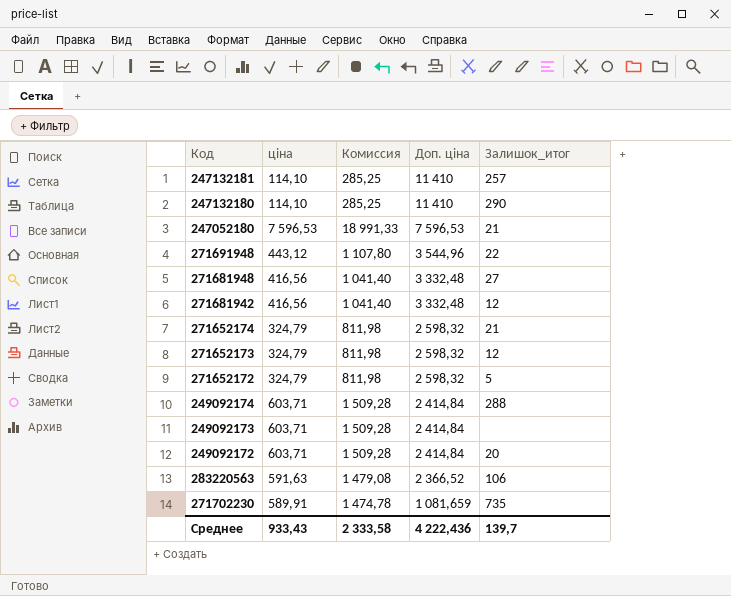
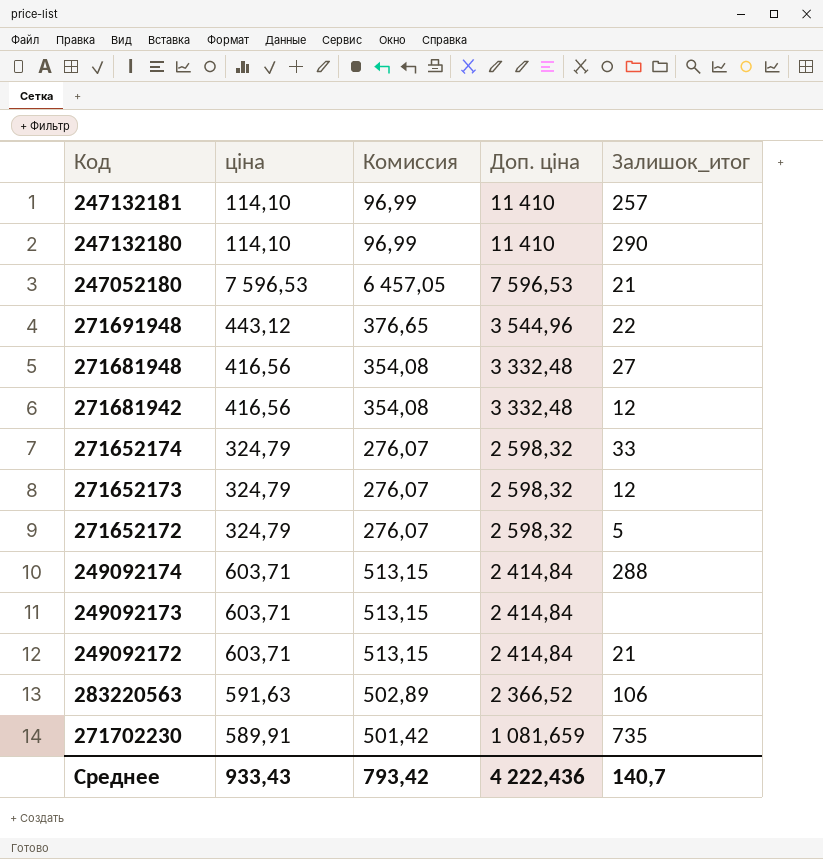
column Комиссия | formula: [ціна] * 2,5 -> [ціна] * 0,85
271652174 | Залишок_итог: 21 -> 33
249092172 | Залишок_итог: 20 -> 21
Среднее | Комиссия: 2 333,58 -> 793,42
Среднее | Залишок_итог: 139,7 -> 140,7

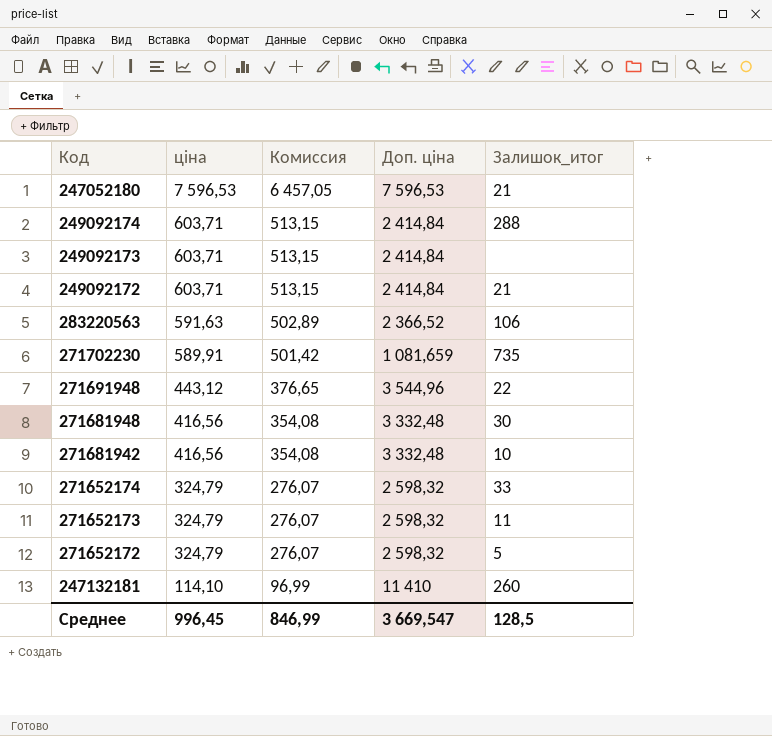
row order: Доп. ціна descending -> ціна descending
row 247132180: 114,10 | 96,99 | 11 410 | 290 -> none
271681948 | Залишок_итог: 27 -> 30
271681942 | Залишок_итог: 12 -> 10
271652173 | Залишок_итог: 12 -> 11
247132181 | Залишок_итог: 257 -> 260
Среднее | ціна: 933,43 -> 996,45
Среднее | Комиссия: 793,42 -> 846,99
Среднее | Доп. ціна: 4 222,436 -> 3 669,547
Среднее | Залишок_итог: 140,7 -> 128,5

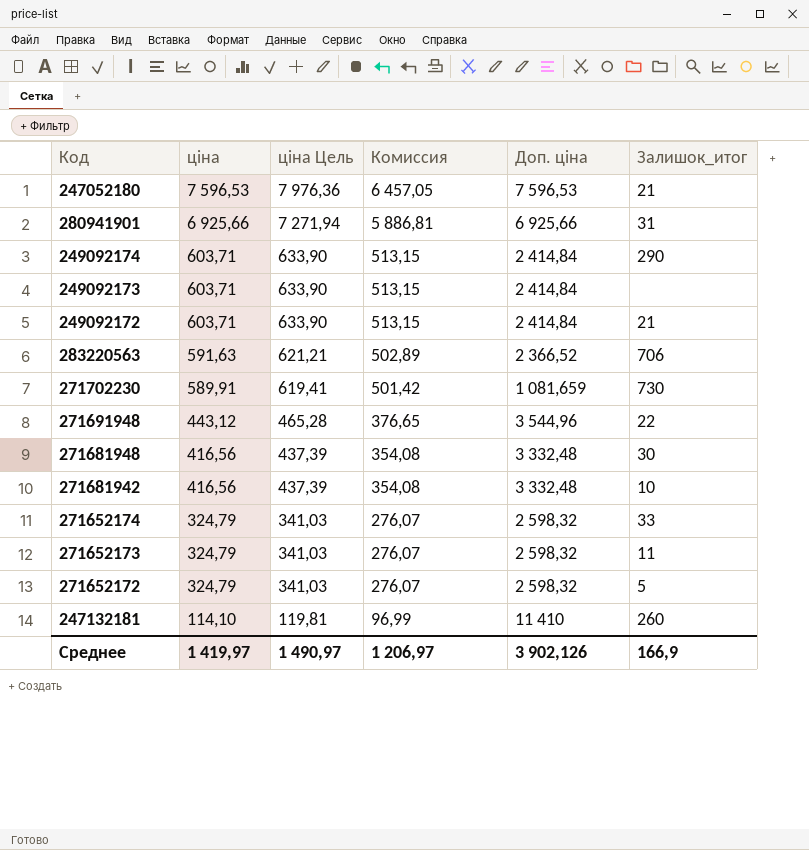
column ціна Цель | formula: none -> [ціна] * 1,05
row 280941901: none -> 6 925,66 | 7 271,94 | 5 886,81 | 6 925,66 | 31
249092174 | Залишок_итог: 288 -> 290
283220563 | Залишок_итог: 106 -> 706
271702230 | Залишок_итог: 735 -> 730
Среднее | ціна: 996,45 -> 1 419,97
Среднее | Комиссия: 846,99 -> 1 206,97
Среднее | Доп. ціна: 3 669,547 -> 3 902,126
Среднее | Залишок_итог: 128,5 -> 166,9

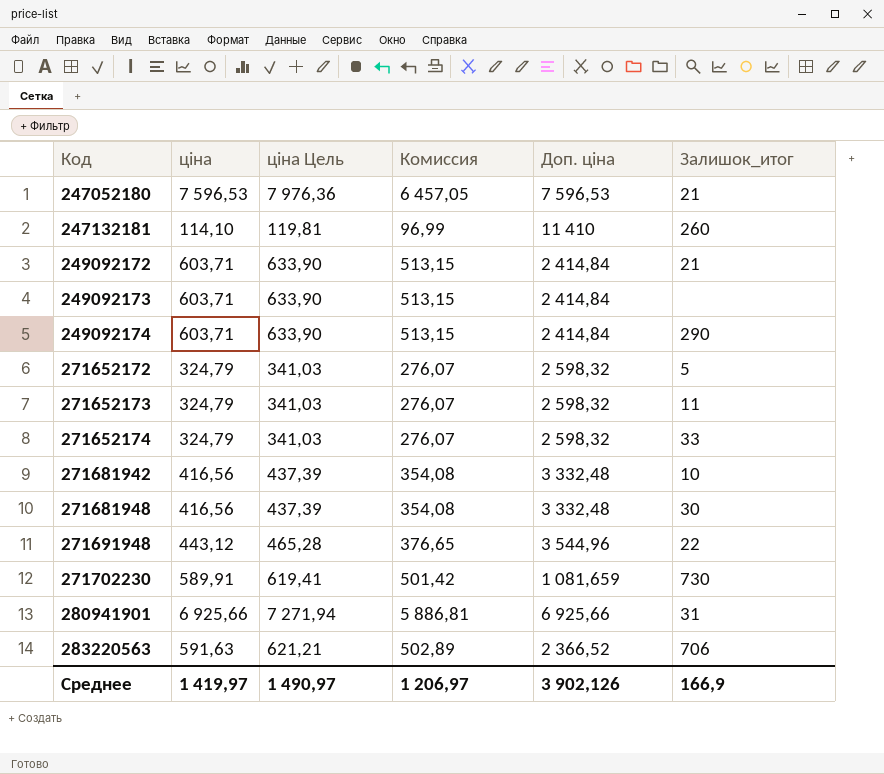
row order: ціна descending -> Код ascending

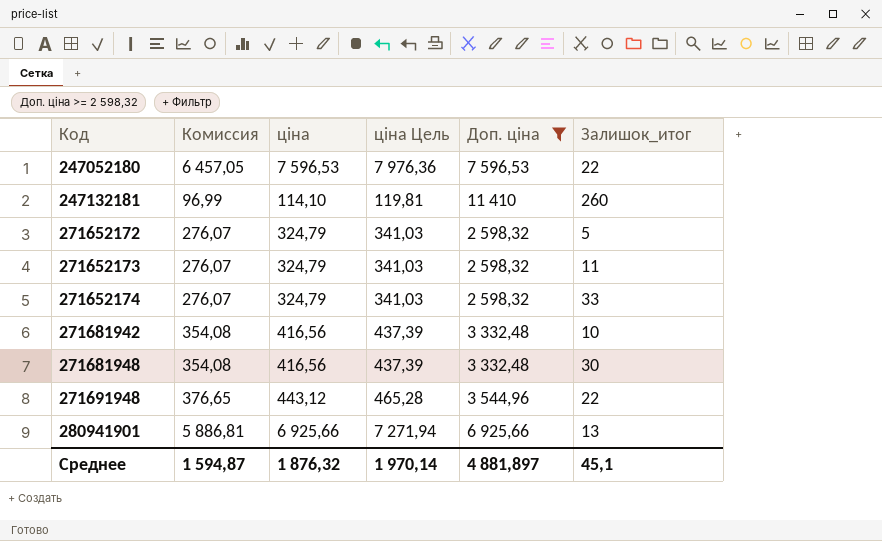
filter: none -> Доп. ціна >= 2 598,32
column Комиссия | position: 4 -> 2
247052180 | Залишок_итог: 21 -> 22
280941901 | Залишок_итог: 31 -> 13
Среднее | Комиссия: 1 206,97 -> 1 594,87
Среднее | ціна: 1 419,97 -> 1 876,32
Среднее | ціна Цель: 1 490,97 -> 1 970,14
Среднее | Доп. ціна: 3 902,126 -> 4 881,897
Среднее | Залишок_итог: 166,9 -> 45,1

